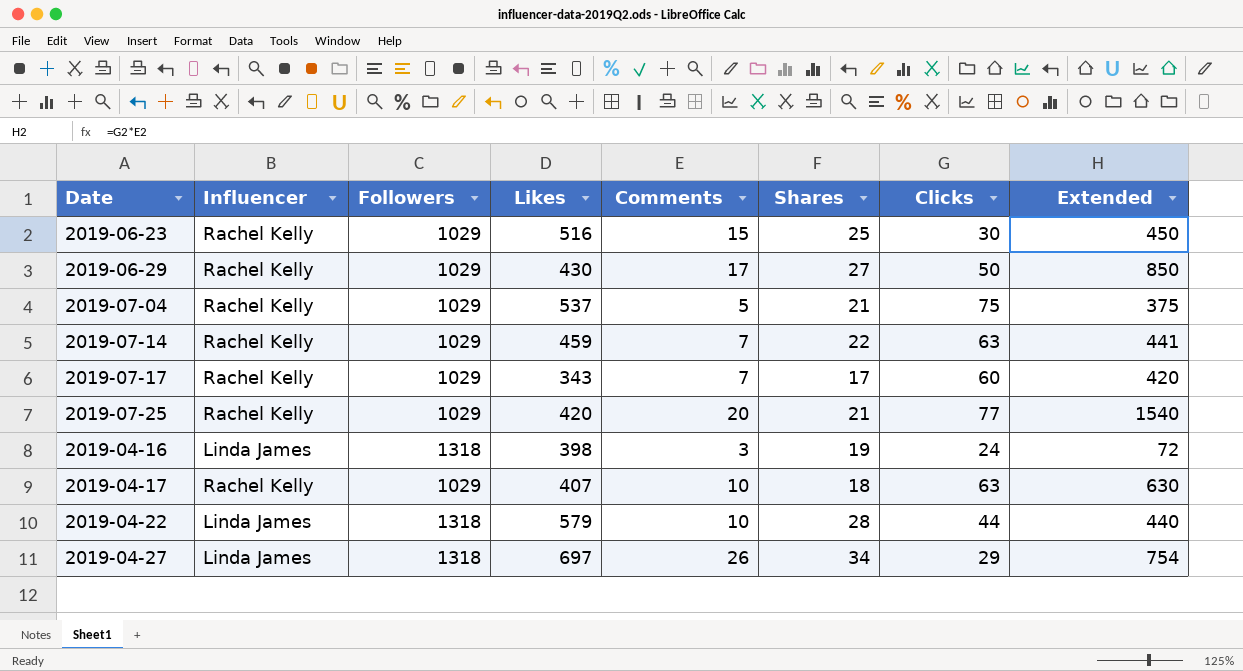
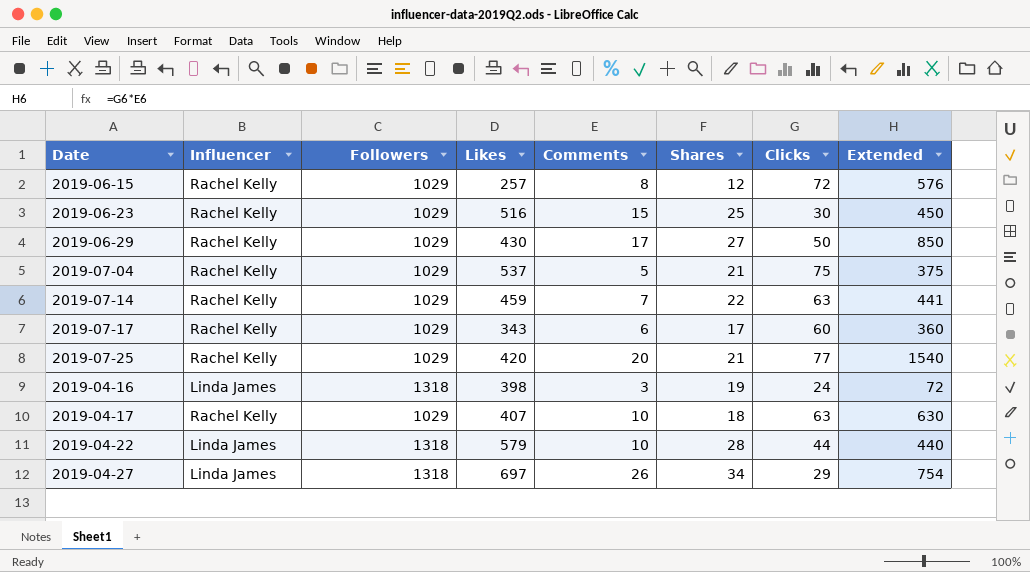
row 2019-06-15: none -> Rachel Kelly | 1029 | 257 | 8 | 12 | 72 | 576
2019-07-17 | Comments: 7 -> 6
2019-07-17 | Extended: 420 -> 360

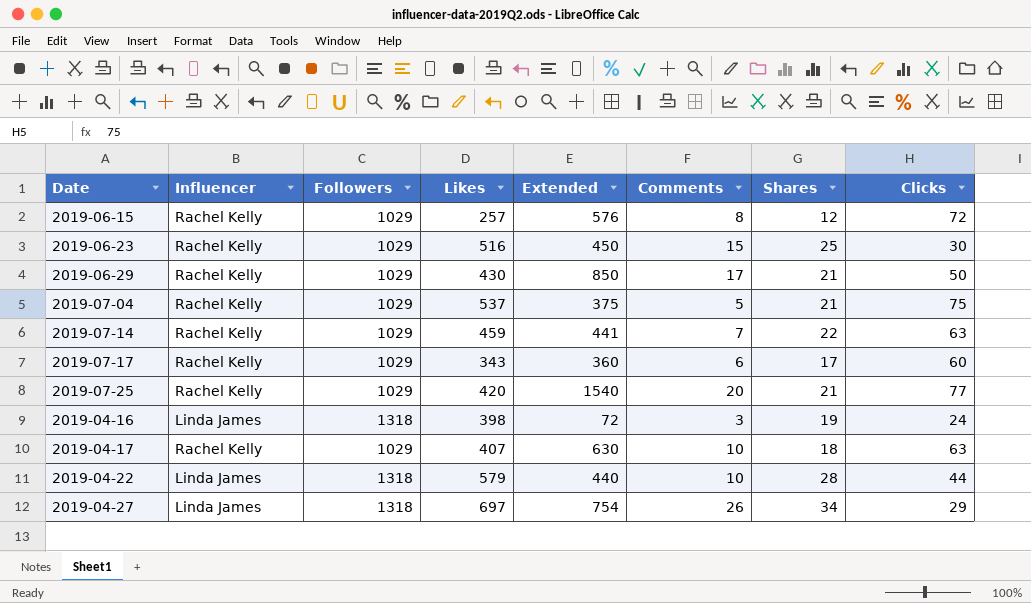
column Extended | position: 8 -> 5
2019-06-29 | Shares: 27 -> 21

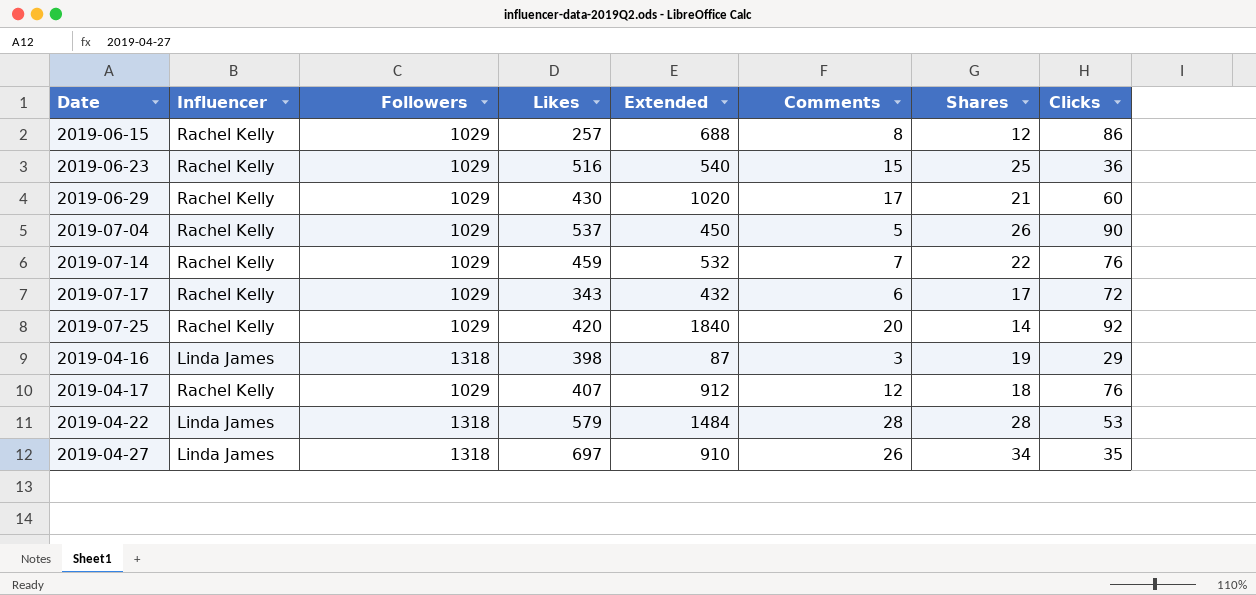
2019-06-15 | Extended: 576 -> 688
2019-06-15 | Clicks: 72 -> 86
2019-06-23 | Extended: 450 -> 540
2019-06-23 | Clicks: 30 -> 36
2019-06-29 | Extended: 850 -> 1020
2019-06-29 | Clicks: 50 -> 60
2019-07-04 | Extended: 375 -> 450
2019-07-04 | Shares: 21 -> 26
2019-07-04 | Clicks: 75 -> 90
2019-07-14 | Extended: 441 -> 532
2019-07-14 | Clicks: 63 -> 76
2019-07-17 | Extended: 360 -> 432
2019-07-17 | Clicks: 60 -> 72
2019-07-25 | Extended: 1540 -> 1840
2019-07-25 | Shares: 21 -> 14
2019-07-25 | Clicks: 77 -> 92
2019-04-16 | Extended: 72 -> 87
2019-04-16 | Clicks: 24 -> 29
2019-04-17 | Extended: 630 -> 912
2019-04-17 | Comments: 10 -> 12
2019-04-17 | Clicks: 63 -> 76
2019-04-22 | Extended: 440 -> 1484
2019-04-22 | Comments: 10 -> 28
2019-04-22 | Clicks: 44 -> 53
2019-04-27 | Extended: 754 -> 910
2019-04-27 | Clicks: 29 -> 35

